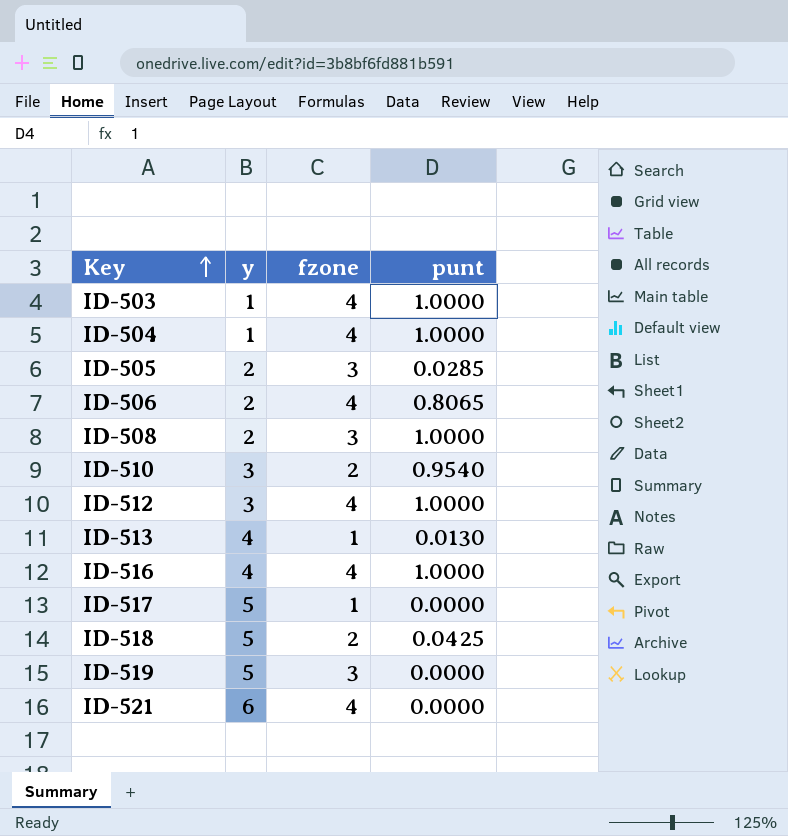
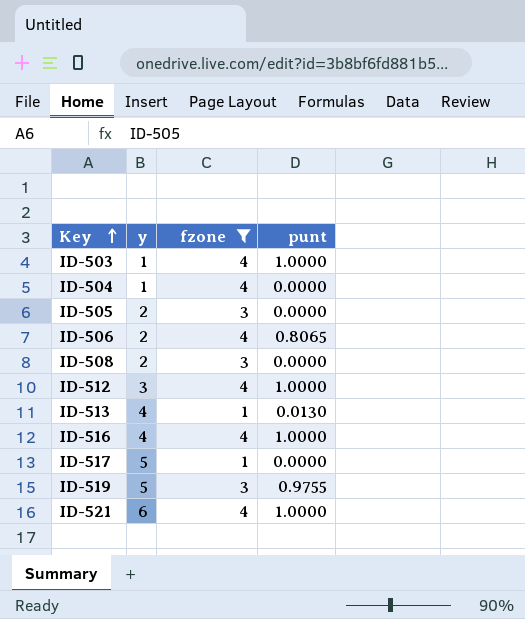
filter: none -> fzone != 2
ID-504 | punt: 1.0000 -> 0.0000
ID-505 | punt: 0.0285 -> 0.0000
ID-508 | punt: 1.0000 -> 0.0000
ID-519 | punt: 0.0000 -> 0.9755
ID-521 | punt: 0.0000 -> 1.0000

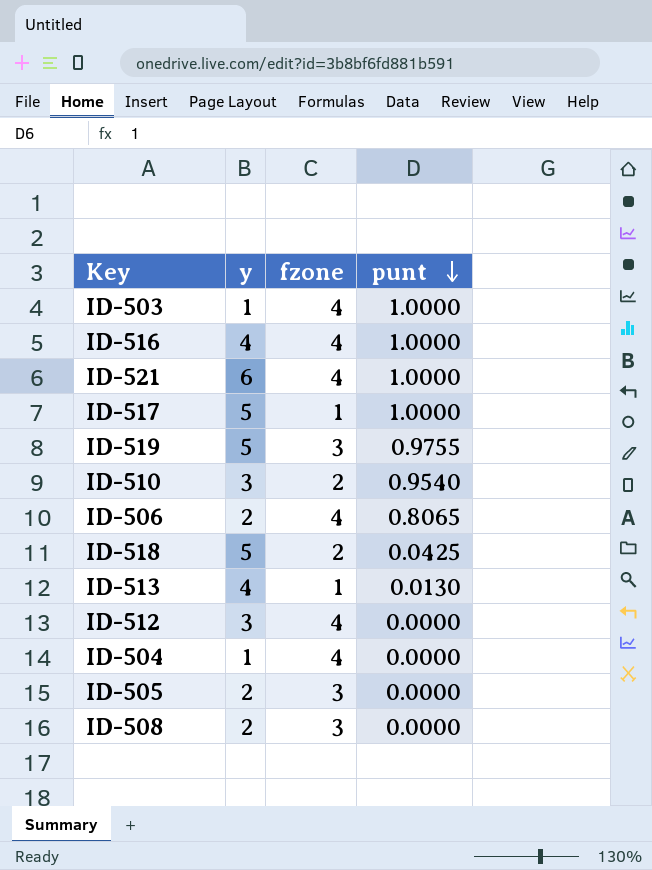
filter: fzone != 2 -> none
row order: Key ascending -> punt descending
ID-517 | punt: 0.0000 -> 1.0000
ID-512 | punt: 1.0000 -> 0.0000

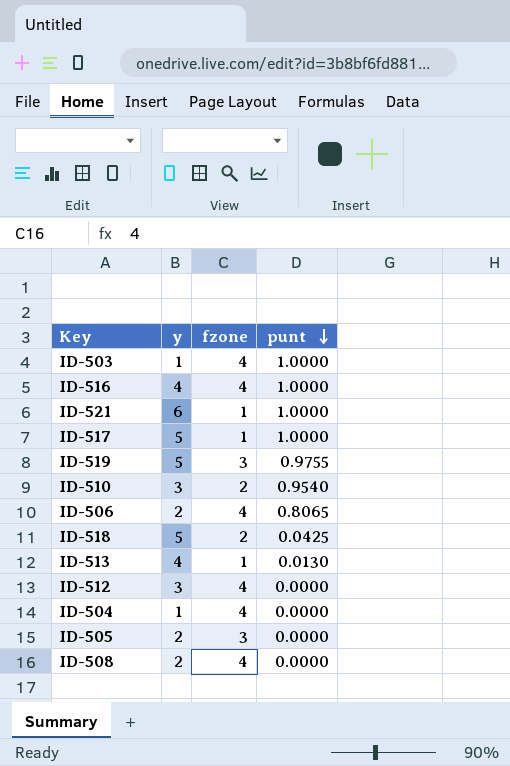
ID-521 | fzone: 4 -> 1
ID-508 | fzone: 3 -> 4

